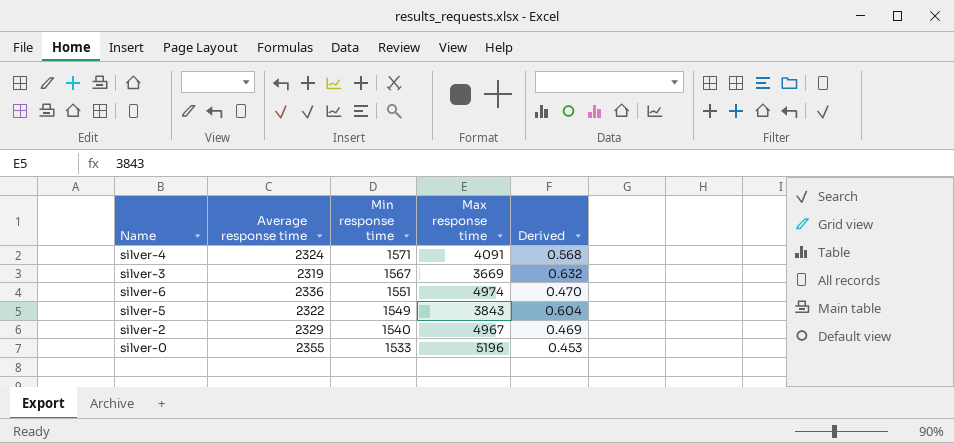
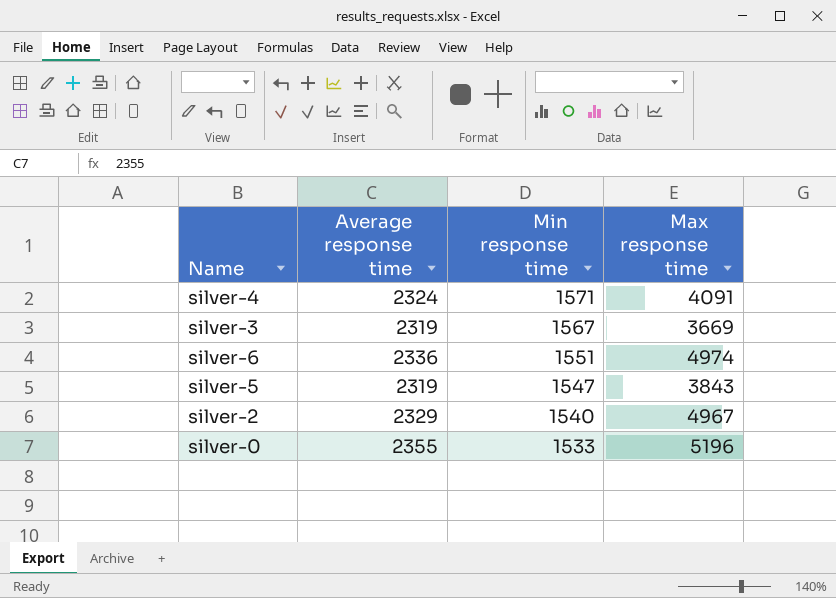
column Derived | formula: [Average response time] / [Max response time] -> none
silver-5 | Average response time: 2322 -> 2319
silver-5 | Min response time: 1549 -> 1547

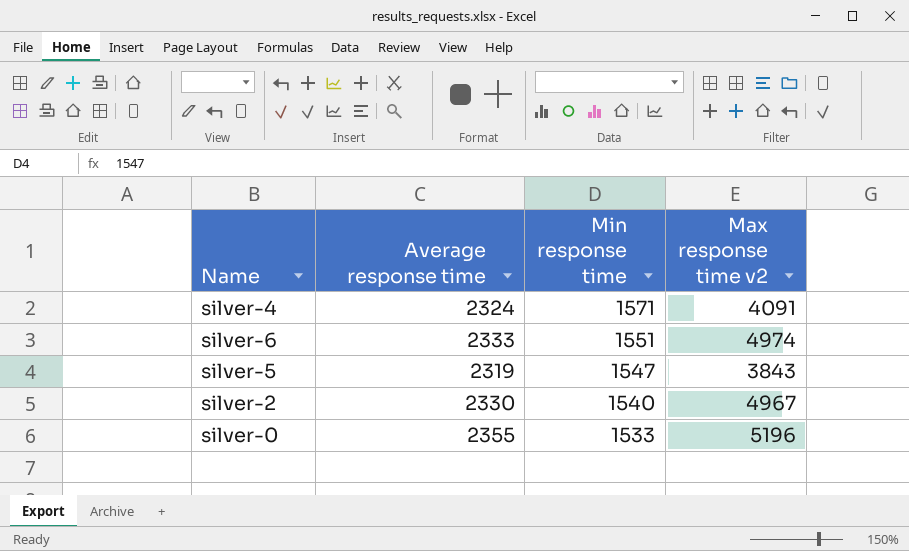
column name: Max response time -> Max response time v2
row silver-3: 2319 | 1567 | 3669 -> none
silver-6 | Average response time: 2336 -> 2333
silver-2 | Average response time: 2329 -> 2330

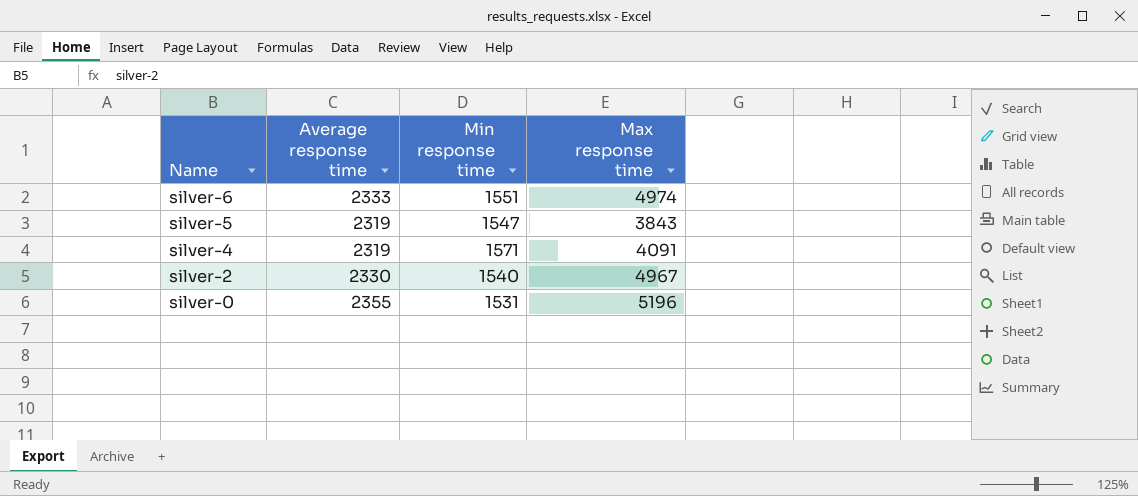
row order: Min response time descending -> Name descending
column name: Max response time v2 -> Max response time
silver-4 | Average response time: 2324 -> 2319
silver-0 | Min response time: 1533 -> 1531

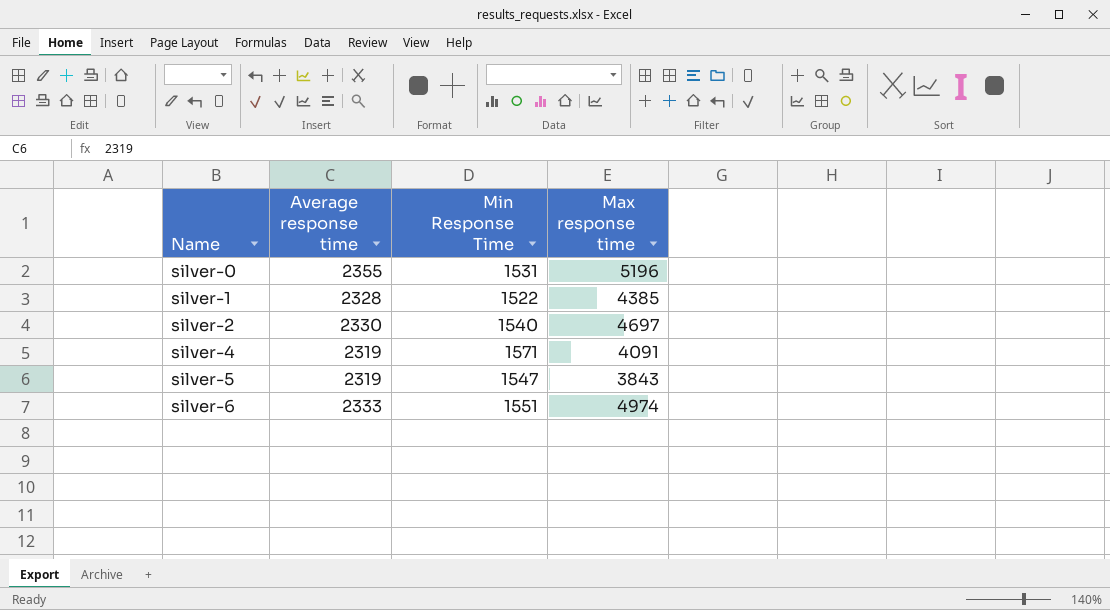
row order: Name descending -> Name ascending
column name: Min response time -> Min Response Time
row silver-1: none -> 2328 | 1522 | 4385
silver-2 | Max response time: 4967 -> 4697

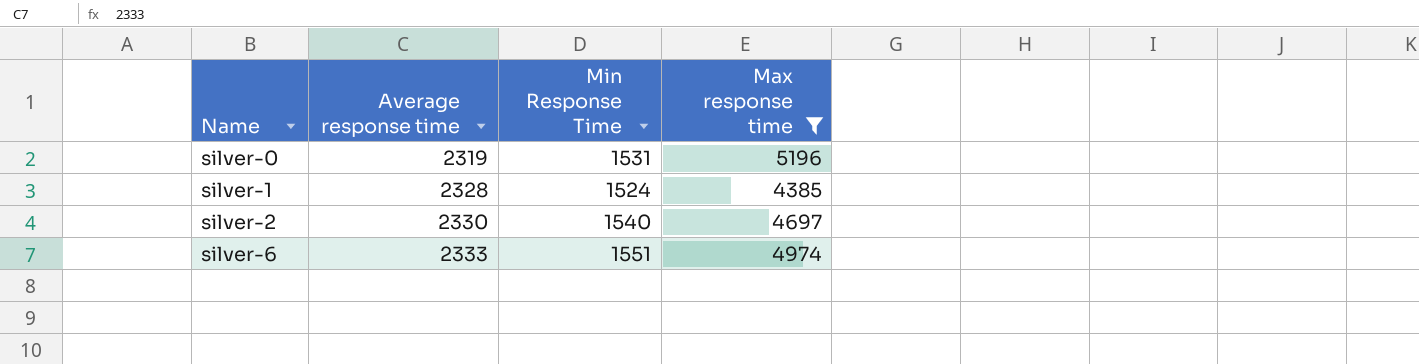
filter: none -> Max response time >= 4385
silver-0 | Average response time: 2355 -> 2319
silver-1 | Min Response Time: 1522 -> 1524

